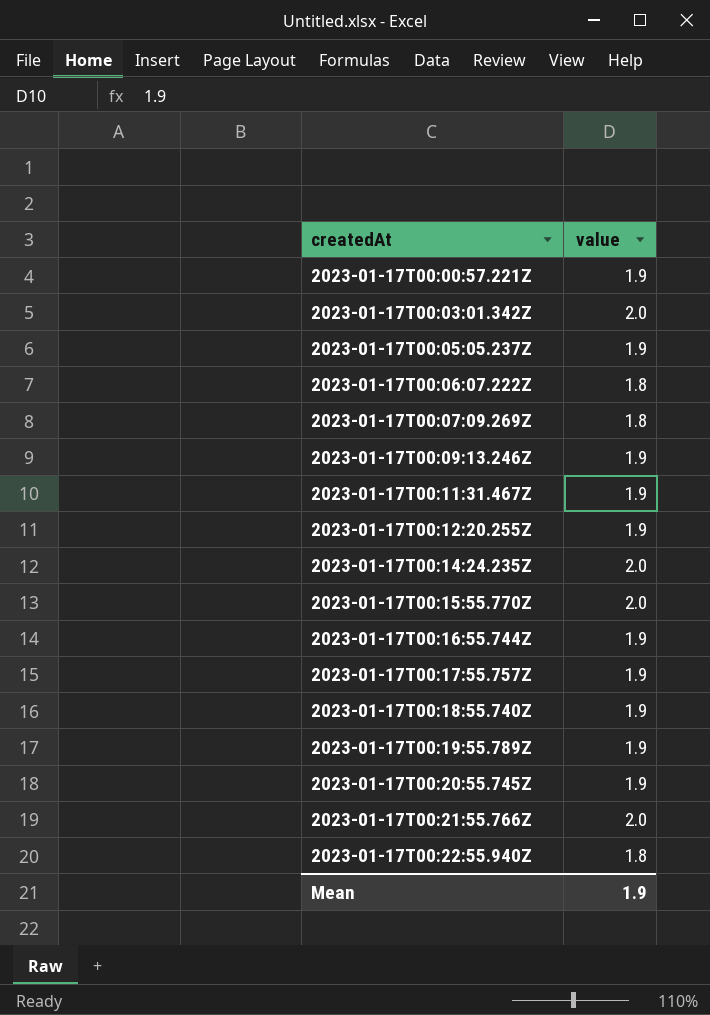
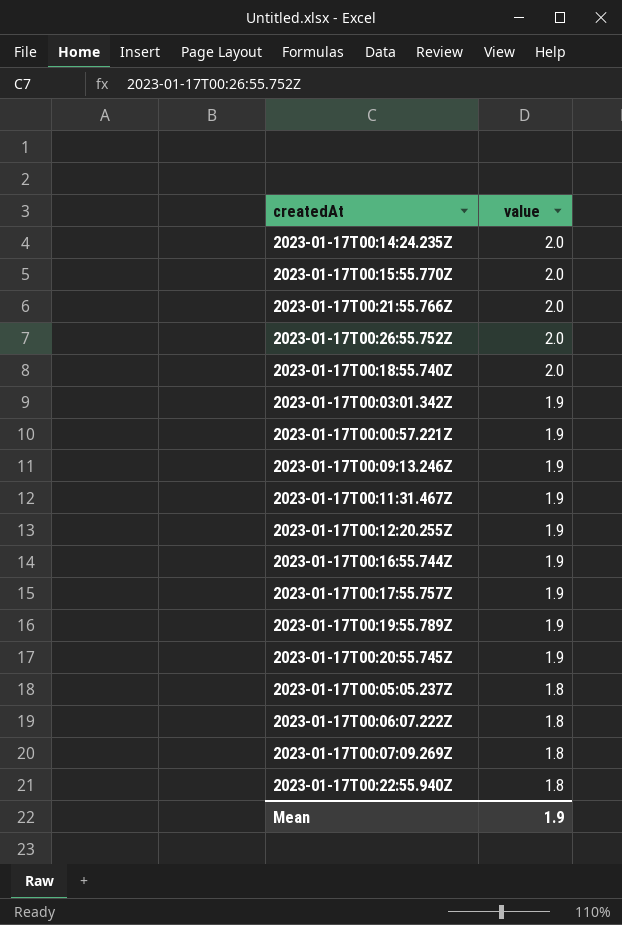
row order: createdAt ascending -> value descending
row 2023-01-17T00:26:55.752Z: none -> 2.0
2023-01-17T00:18:55.740Z | value: 1.9 -> 2.0
2023-01-17T00:03:01.342Z | value: 2.0 -> 1.9
2023-01-17T00:05:05.237Z | value: 1.9 -> 1.8

